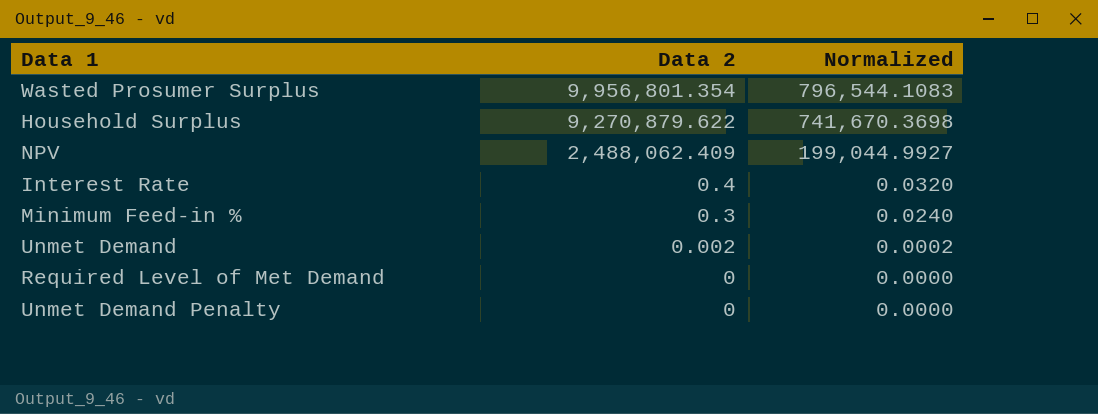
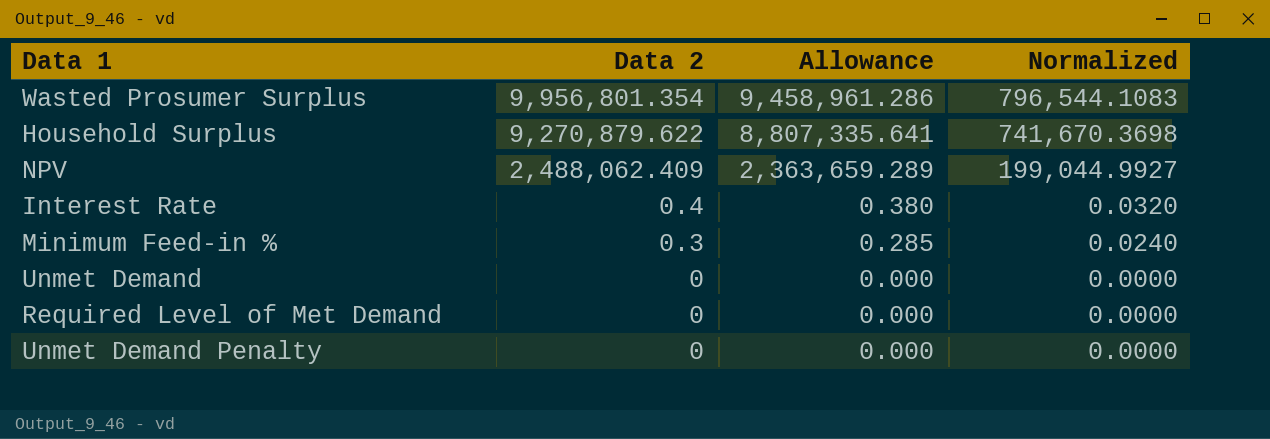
column Allowance | formula: none -> [Data 2] * 0.95
Unmet Demand | Data 2: 0.002 -> 0
Unmet Demand | Normalized: 0.0002 -> 0.0000

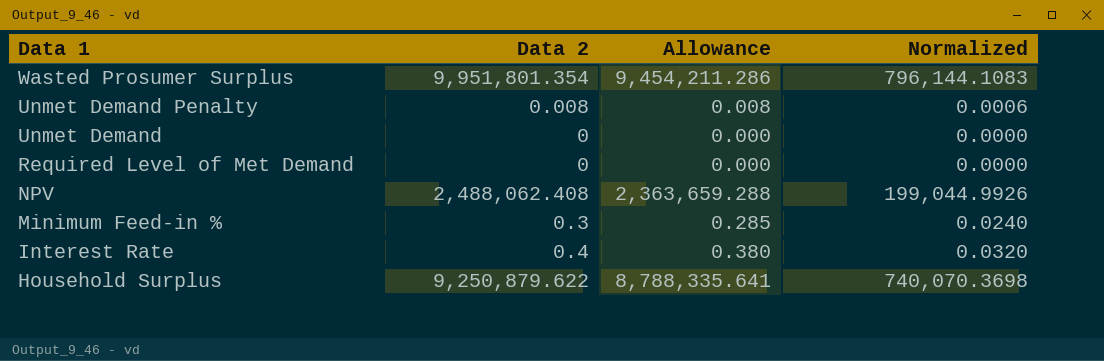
row order: Data 2 descending -> Data 1 descending
Wasted Prosumer Surplus | Data 2: 9,956,801.354 -> 9,951,801.354
Wasted Prosumer Surplus | Allowance: 9,458,961.286 -> 9,454,211.286
Wasted Prosumer Surplus | Normalized: 796,544.1083 -> 796,144.1083
Unmet Demand Penalty | Data 2: 0 -> 0.008
Unmet Demand Penalty | Allowance: 0.000 -> 0.008
Unmet Demand Penalty | Normalized: 0.0000 -> 0.0006
NPV | Data 2: 2,488,062.409 -> 2,488,062.408
NPV | Allowance: 2,363,659.289 -> 2,363,659.288
NPV | Normalized: 199,044.9927 -> 199,044.9926
Household Surplus | Data 2: 9,270,879.622 -> 9,250,879.622
Household Surplus | Allowance: 8,807,335.641 -> 8,788,335.641
Household Surplus | Normalized: 741,670.3698 -> 740,070.3698

